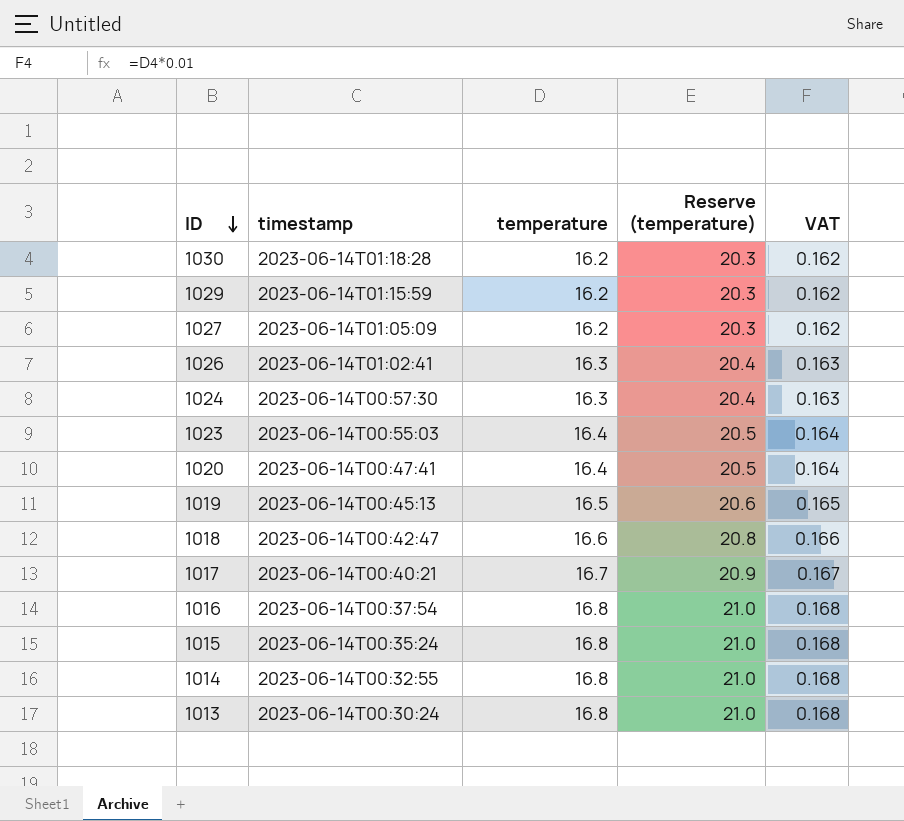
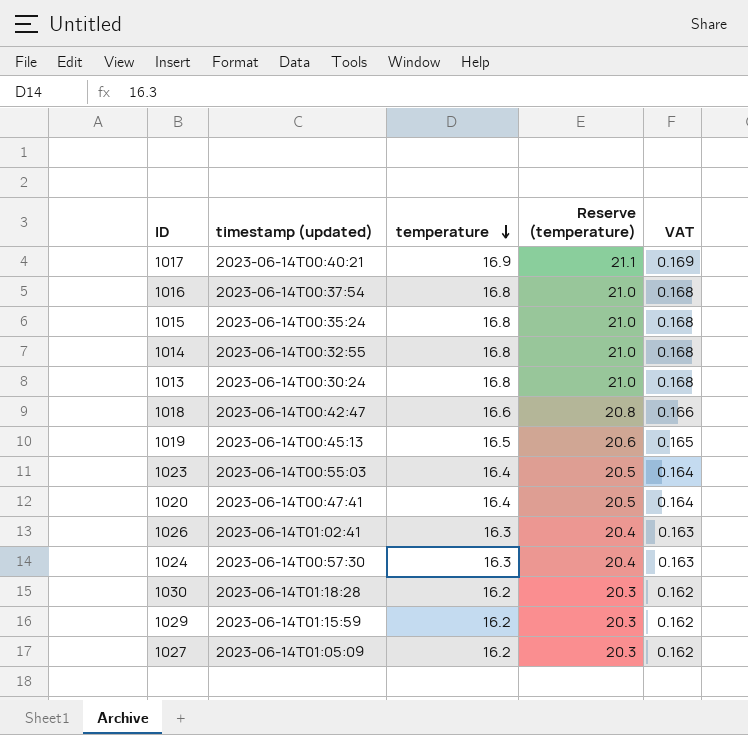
row order: ID descending -> temperature descending
column name: timestamp -> timestamp (updated)
1017 | temperature: 16.7 -> 16.9
1017 | Reserve (temperature): 20.9 -> 21.1
1017 | VAT: 0.167 -> 0.169

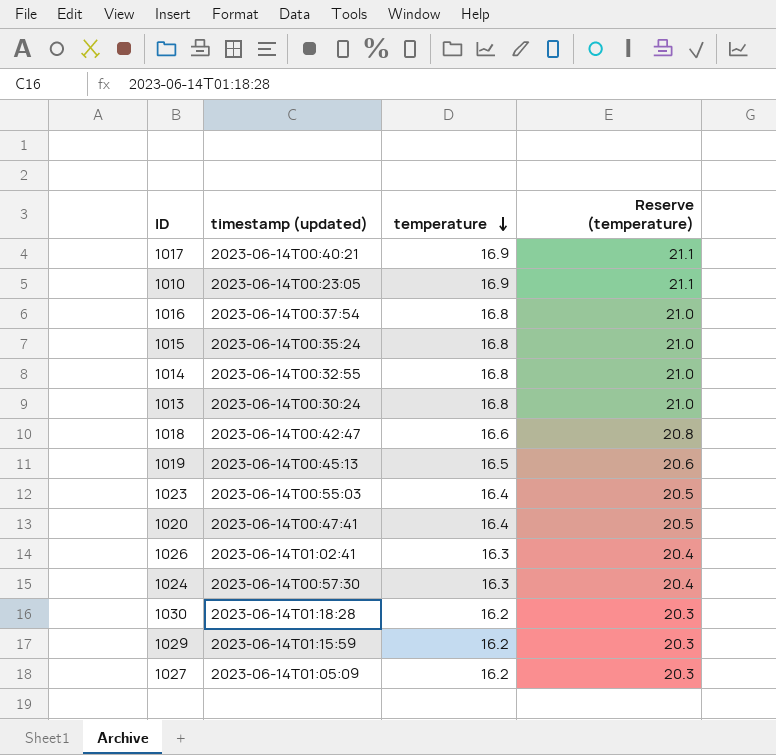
column VAT | formula: [temperature] * 0.01 -> none
row 1010: none -> 2023-06-14T00:23:05 | 16.9 | 21.1

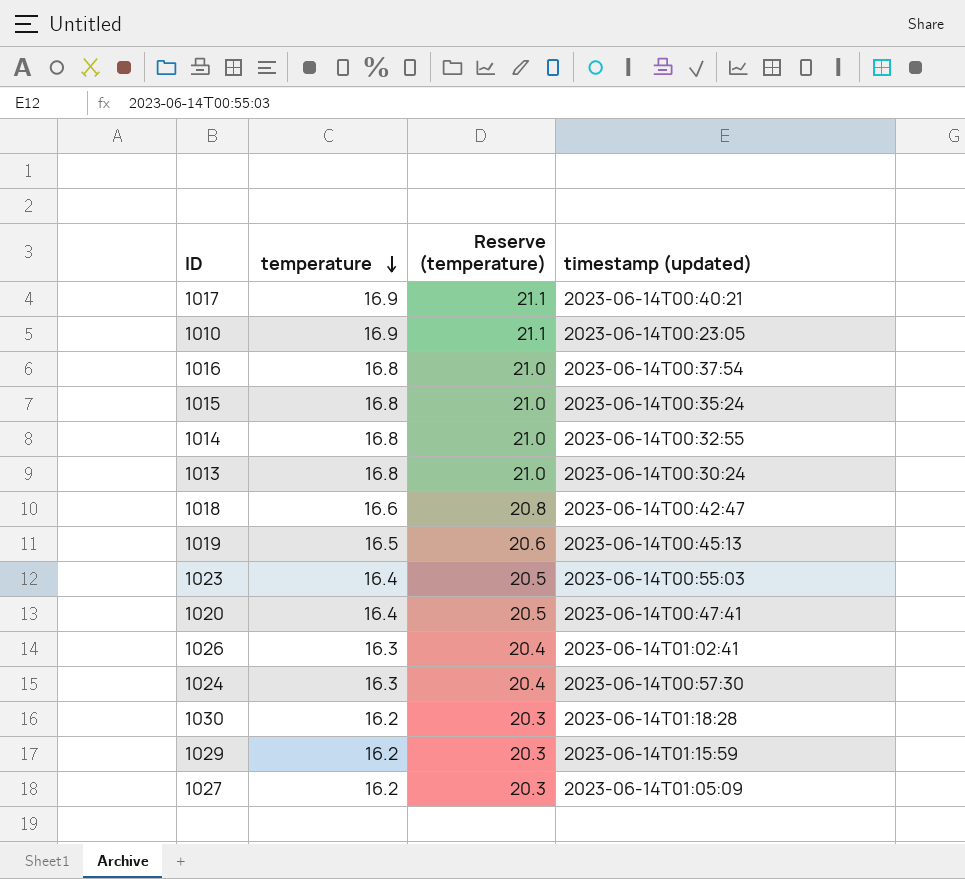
column timestamp (updated) | position: 2 -> 4

